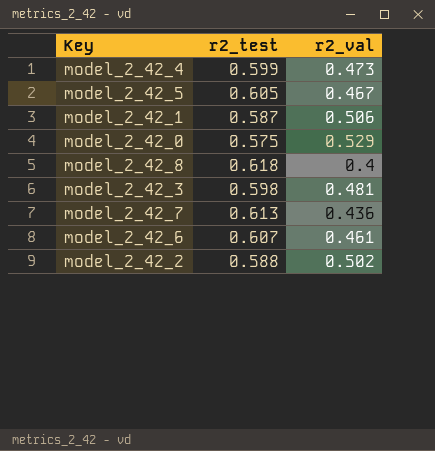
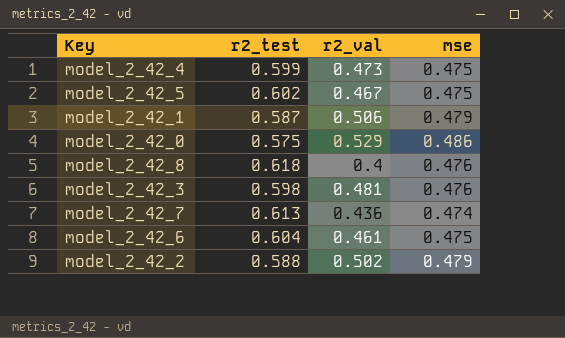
column mse | position: none -> 4
model_2_42_5 | r2_test: 0.605 -> 0.602
model_2_42_6 | r2_test: 0.607 -> 0.604

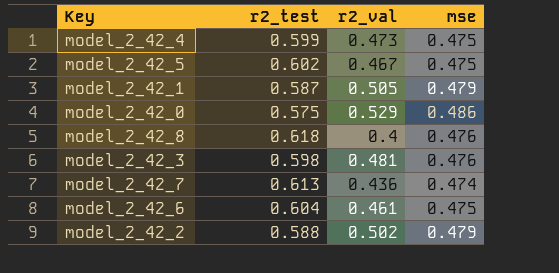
model_2_42_1 | r2_val: 0.506 -> 0.505

